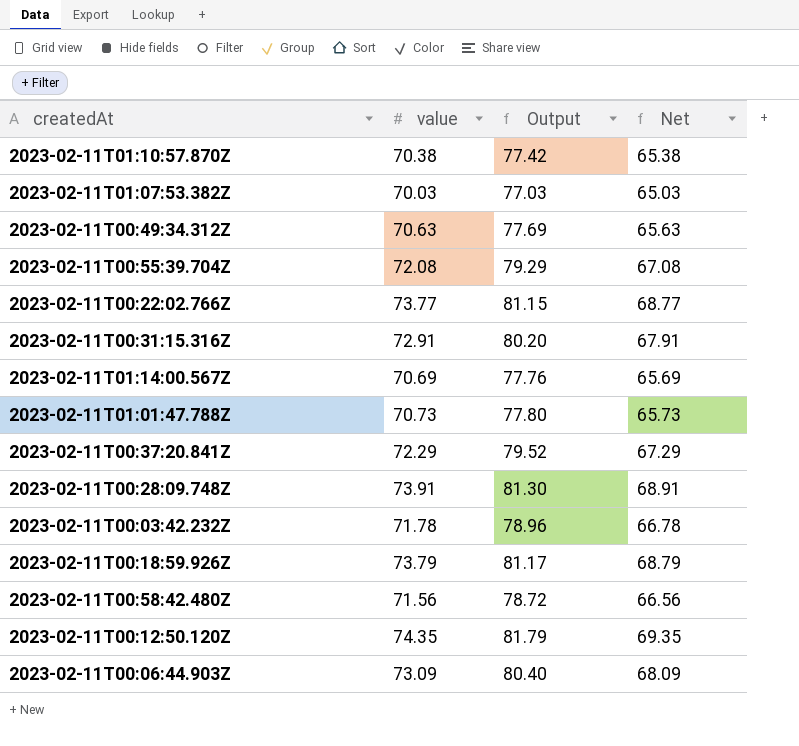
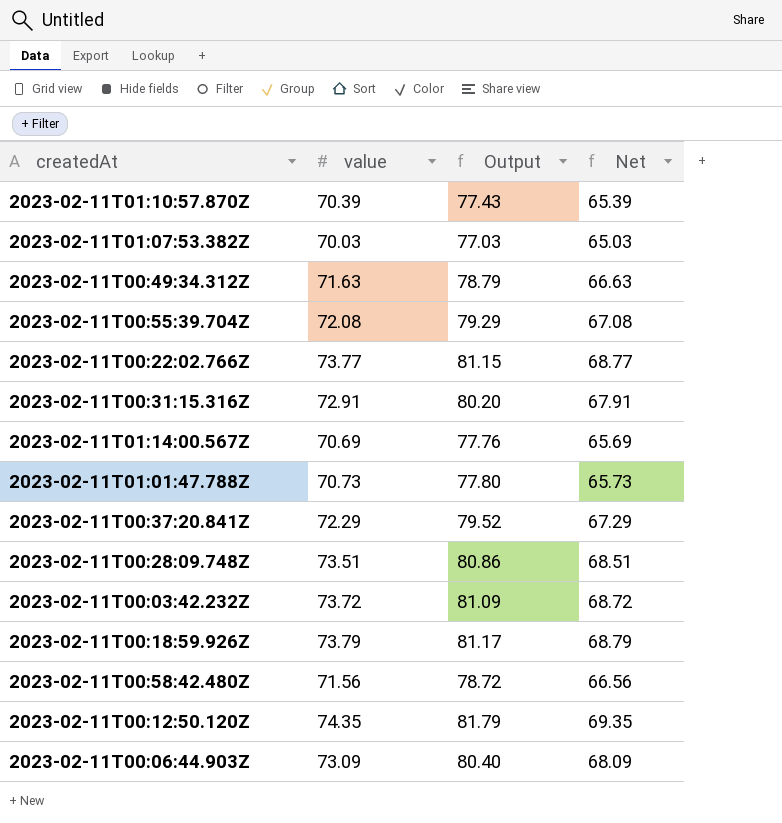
2023-02-11T01:10:57.870Z | value: 70.38 -> 70.39
2023-02-11T01:10:57.870Z | Output: 77.42 -> 77.43
2023-02-11T01:10:57.870Z | Net: 65.38 -> 65.39
2023-02-11T00:49:34.312Z | value: 70.63 -> 71.63
2023-02-11T00:49:34.312Z | Output: 77.69 -> 78.79
2023-02-11T00:49:34.312Z | Net: 65.63 -> 66.63
2023-02-11T00:28:09.748Z | value: 73.91 -> 73.51
2023-02-11T00:28:09.748Z | Output: 81.30 -> 80.86
2023-02-11T00:28:09.748Z | Net: 68.91 -> 68.51
2023-02-11T00:03:42.232Z | value: 71.78 -> 73.72
2023-02-11T00:03:42.232Z | Output: 78.96 -> 81.09
2023-02-11T00:03:42.232Z | Net: 66.78 -> 68.72

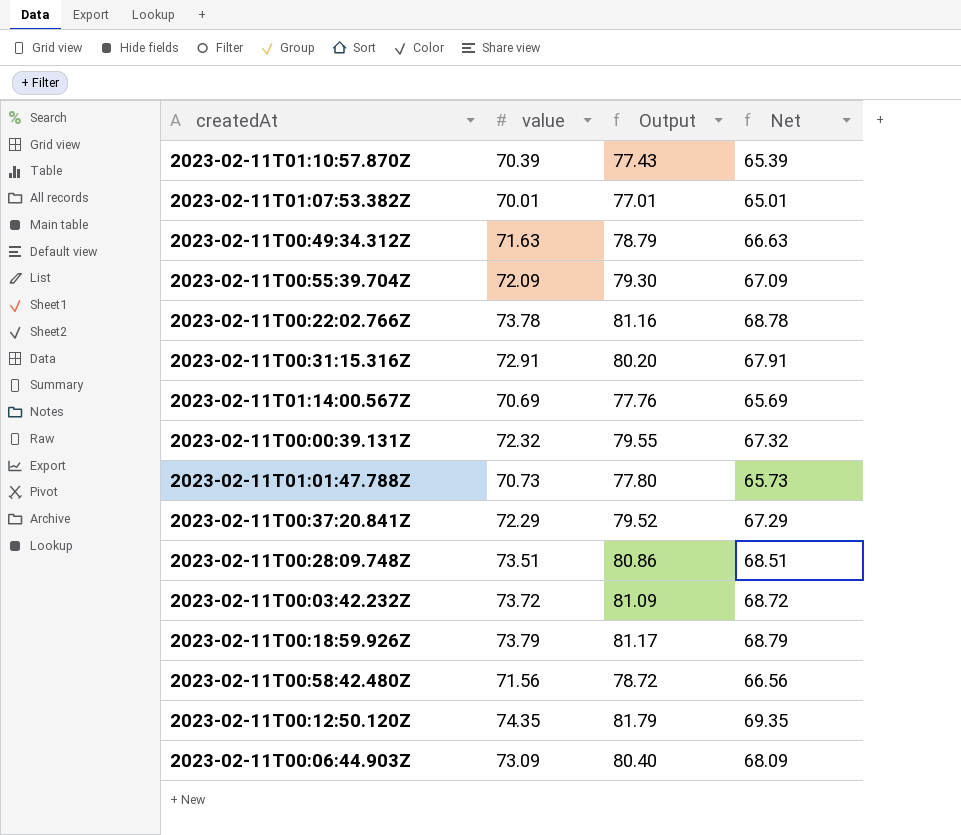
2023-02-11T01:07:53.382Z | value: 70.03 -> 70.01
2023-02-11T01:07:53.382Z | Output: 77.03 -> 77.01
2023-02-11T01:07:53.382Z | Net: 65.03 -> 65.01
2023-02-11T00:55:39.704Z | value: 72.08 -> 72.09
2023-02-11T00:55:39.704Z | Output: 79.29 -> 79.30
2023-02-11T00:55:39.704Z | Net: 67.08 -> 67.09
2023-02-11T00:22:02.766Z | value: 73.77 -> 73.78
2023-02-11T00:22:02.766Z | Output: 81.15 -> 81.16
2023-02-11T00:22:02.766Z | Net: 68.77 -> 68.78
row 2023-02-11T00:00:39.131Z: none -> 72.32 | 79.55 | 67.32

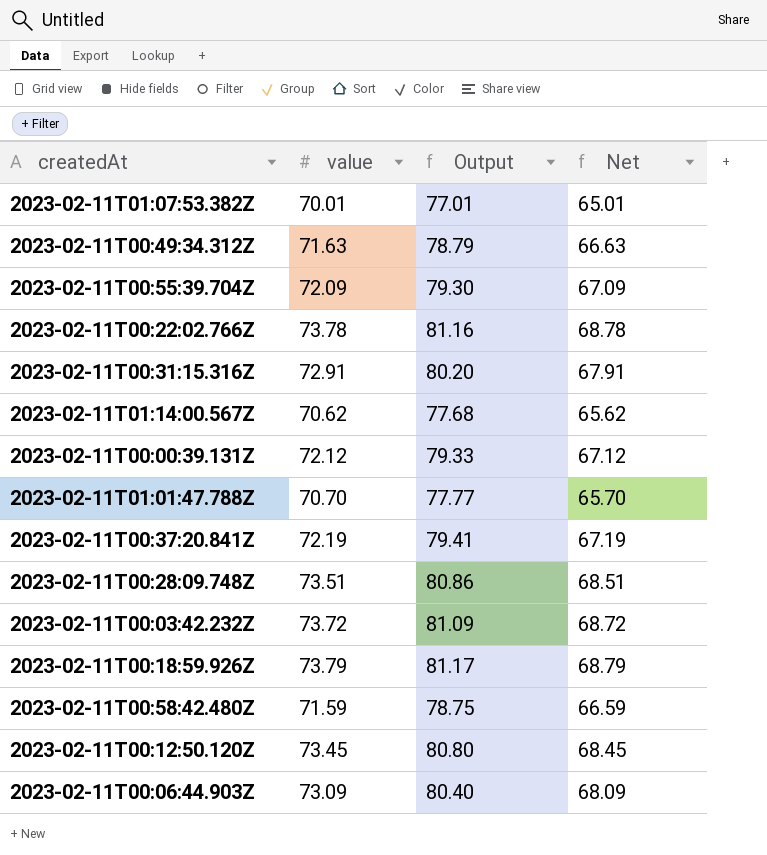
row 2023-02-11T01:10:57.870Z: 70.39 | 77.43 | 65.39 -> none
2023-02-11T01:14:00.567Z | value: 70.69 -> 70.62
2023-02-11T01:14:00.567Z | Output: 77.76 -> 77.68
2023-02-11T01:14:00.567Z | Net: 65.69 -> 65.62
2023-02-11T00:00:39.131Z | value: 72.32 -> 72.12
2023-02-11T00:00:39.131Z | Output: 79.55 -> 79.33
2023-02-11T00:00:39.131Z | Net: 67.32 -> 67.12
2023-02-11T01:01:47.788Z | value: 70.73 -> 70.70
2023-02-11T01:01:47.788Z | Output: 77.80 -> 77.77
2023-02-11T01:01:47.788Z | Net: 65.73 -> 65.70
2023-02-11T00:37:20.841Z | value: 72.29 -> 72.19
2023-02-11T00:37:20.841Z | Output: 79.52 -> 79.41
2023-02-11T00:37:20.841Z | Net: 67.29 -> 67.19
2023-02-11T00:58:42.480Z | value: 71.56 -> 71.59
2023-02-11T00:58:42.480Z | Output: 78.72 -> 78.75
2023-02-11T00:58:42.480Z | Net: 66.56 -> 66.59
2023-02-11T00:12:50.120Z | value: 74.35 -> 73.45
2023-02-11T00:12:50.120Z | Output: 81.79 -> 80.80
2023-02-11T00:12:50.120Z | Net: 69.35 -> 68.45

